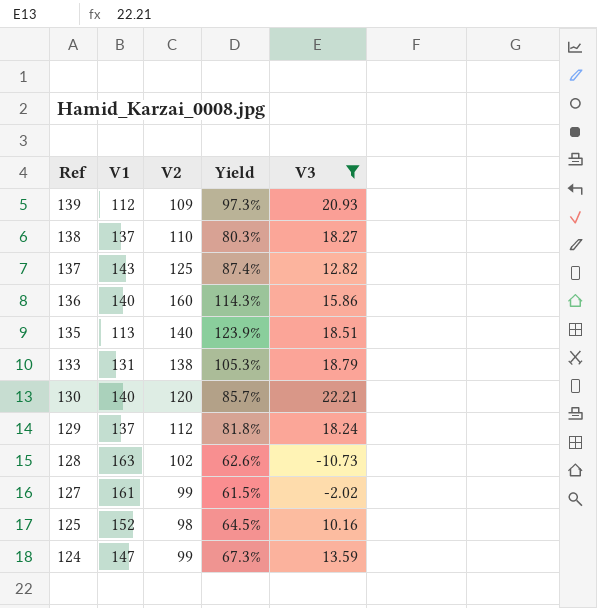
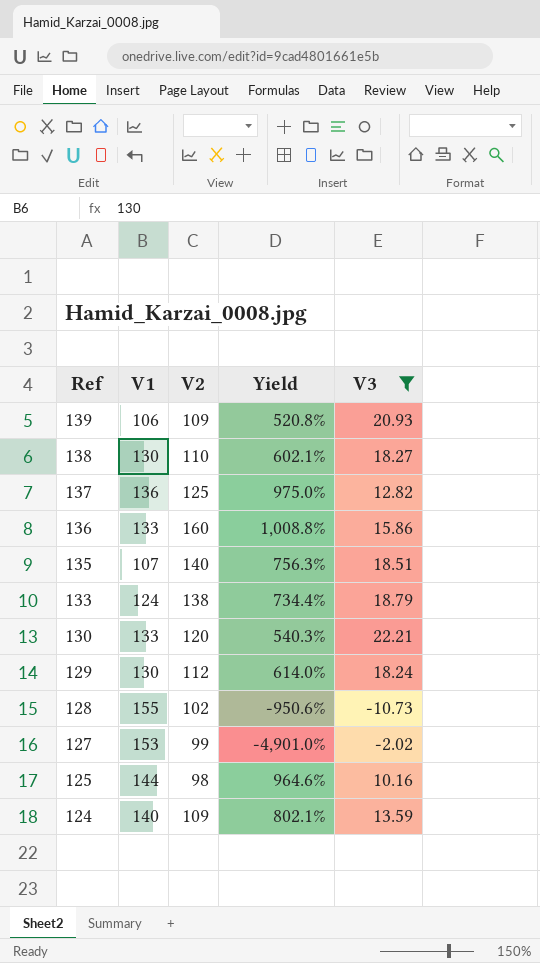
column Yield | formula: [V2] / [V1] -> [V2] / [V3]
139 | V1: 112 -> 106
138 | V1: 137 -> 130
137 | V1: 143 -> 136
136 | V1: 140 -> 133
135 | V1: 113 -> 107
133 | V1: 131 -> 124
130 | V1: 140 -> 133
129 | V1: 137 -> 130
128 | V1: 163 -> 155
127 | V1: 161 -> 153
125 | V1: 152 -> 144
124 | V1: 147 -> 140
124 | V2: 99 -> 109

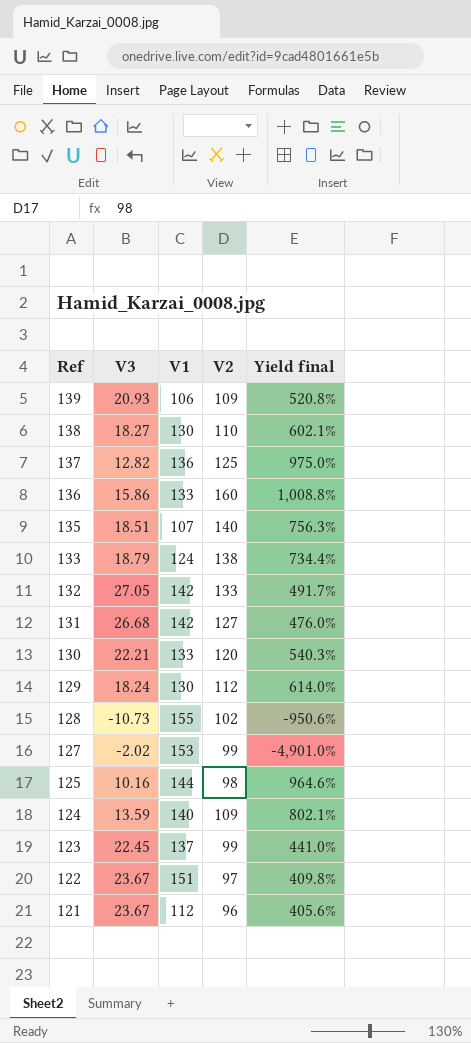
filter: V3 <= 22.21 -> none
column V3 | position: 5 -> 2
column name: Yield -> Yield final

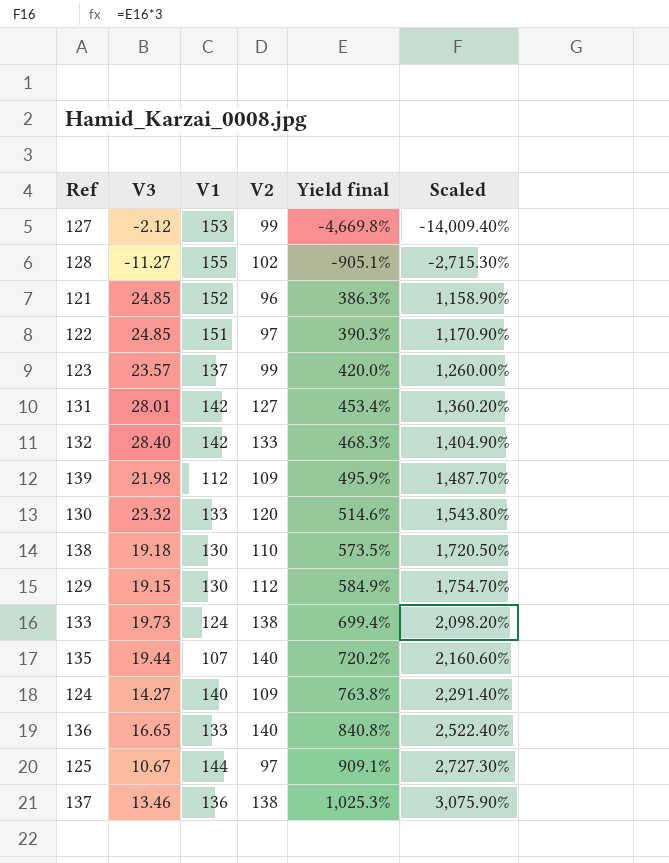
row order: Ref descending -> Yield final ascending
column Scaled | formula: none -> [Yield final] * 3
127 | V3: -2.02 -> -2.12
127 | Yield final: -4,901.0% -> -4,669.8%
128 | V3: -10.73 -> -11.27
128 | Yield final: -950.6% -> -905.1%
121 | V3: 23.67 -> 24.85
121 | V1: 112 -> 152
121 | Yield final: 405.6% -> 386.3%
122 | V3: 23.67 -> 24.85
122 | Yield final: 409.8% -> 390.3%
123 | V3: 22.45 -> 23.57
123 | Yield final: 441.0% -> 420.0%
131 | V3: 26.68 -> 28.01
131 | Yield final: 476.0% -> 453.4%
132 | V3: 27.05 -> 28.40
132 | Yield final: 491.7% -> 468.3%
139 | V3: 20.93 -> 21.98
139 | V1: 106 -> 112
139 | Yield final: 520.8% -> 495.9%
130 | V3: 22.21 -> 23.32
130 | Yield final: 540.3% -> 514.6%
138 | V3: 18.27 -> 19.18
138 | Yield final: 602.1% -> 573.5%
129 | V3: 18.24 -> 19.15
129 | Yield final: 614.0% -> 584.9%
133 | V3: 18.79 -> 19.73
133 | Yield final: 734.4% -> 699.4%
135 | V3: 18.51 -> 19.44
135 | Yield final: 756.3% -> 720.2%
124 | V3: 13.59 -> 14.27
124 | Yield final: 802.1% -> 763.8%
136 | V3: 15.86 -> 16.65
136 | V2: 160 -> 140
136 | Yield final: 1,008.8% -> 840.8%
125 | V3: 10.16 -> 10.67
125 | V2: 98 -> 97
125 | Yield final: 964.6% -> 909.1%
137 | V3: 12.82 -> 13.46
137 | V2: 125 -> 138
137 | Yield final: 975.0% -> 1,025.3%

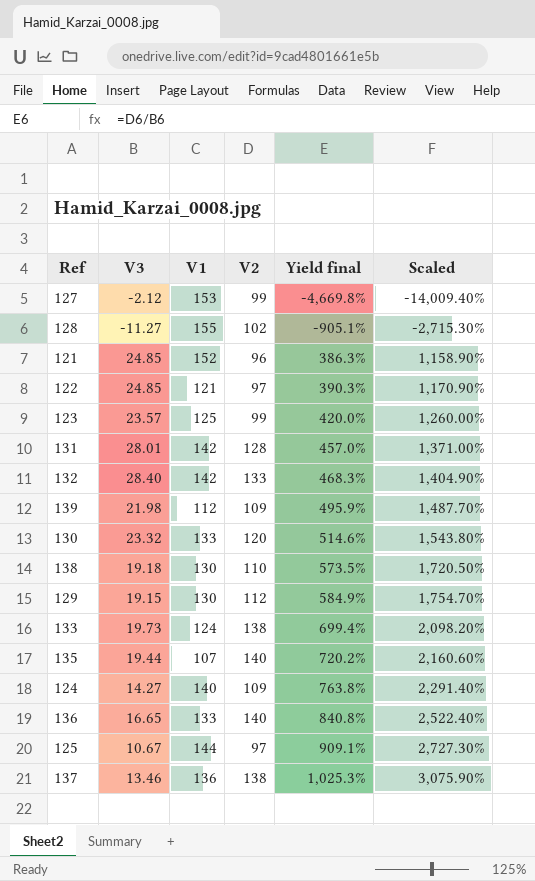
122 | V1: 151 -> 121
123 | V1: 137 -> 125
131 | V2: 127 -> 128
131 | Yield final: 453.4% -> 457.0%
131 | Scaled: 1,360.20% -> 1,371.00%

